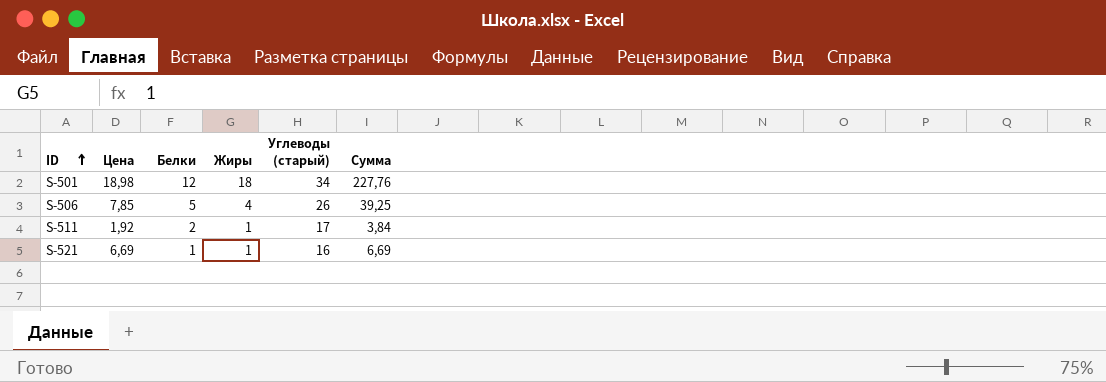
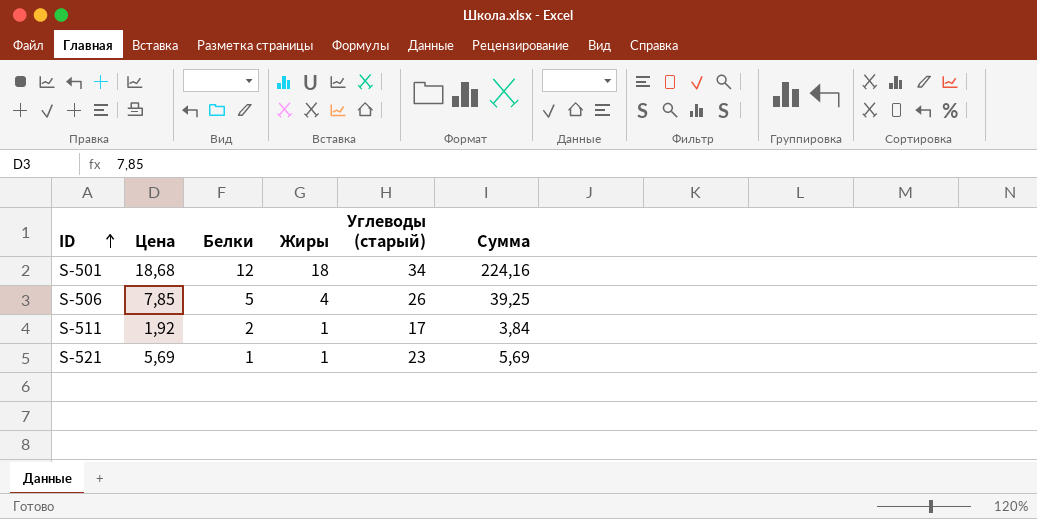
S-501 | Цена: 18,98 -> 18,68
S-501 | Сумма: 227,76 -> 224,16
S-521 | Цена: 6,69 -> 5,69
S-521 | Углеводы (старый): 16 -> 23
S-521 | Сумма: 6,69 -> 5,69

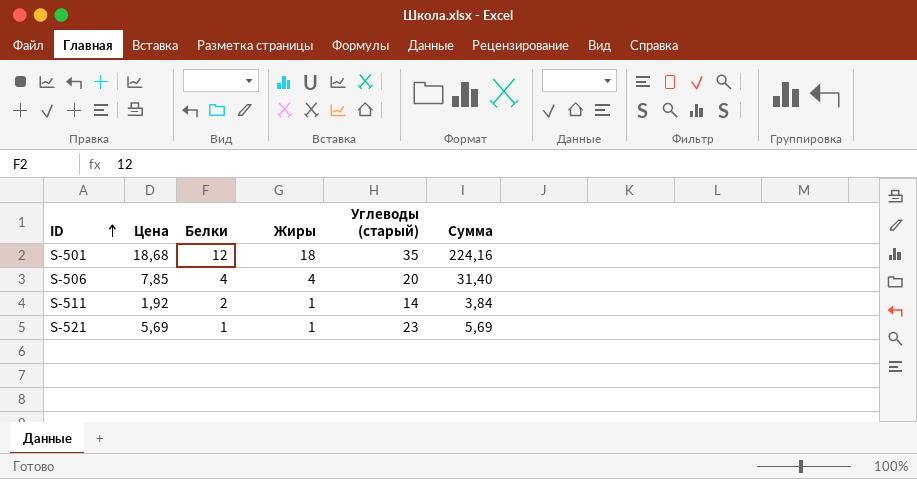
S-501 | Углеводы (старый): 34 -> 35
S-506 | Белки: 5 -> 4
S-506 | Углеводы (старый): 26 -> 20
S-506 | Сумма: 39,25 -> 31,40
S-511 | Углеводы (старый): 17 -> 14

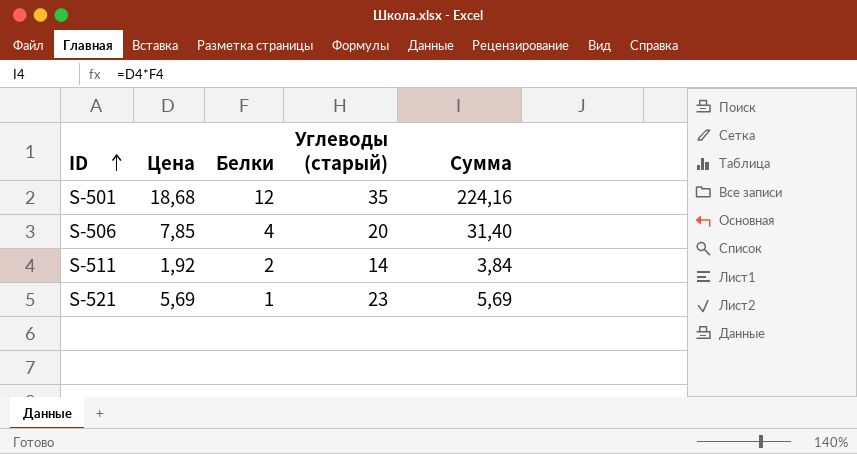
column Жиры | position: 4 -> none

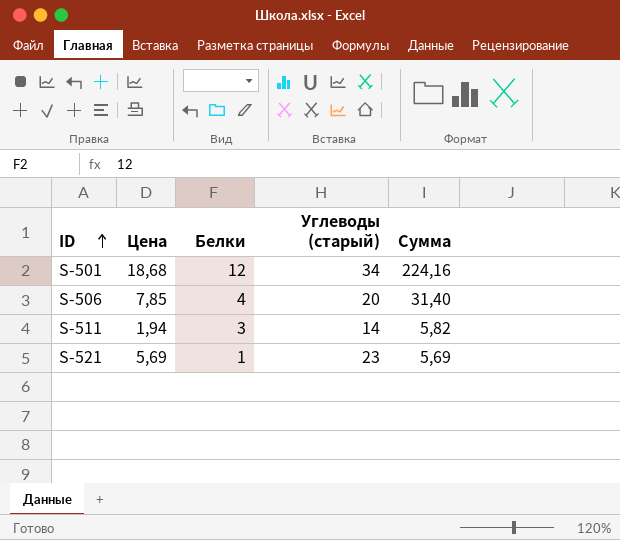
S-501 | Углеводы (старый): 35 -> 34
S-511 | Цена: 1,92 -> 1,94
S-511 | Белки: 2 -> 3
S-511 | Сумма: 3,84 -> 5,82

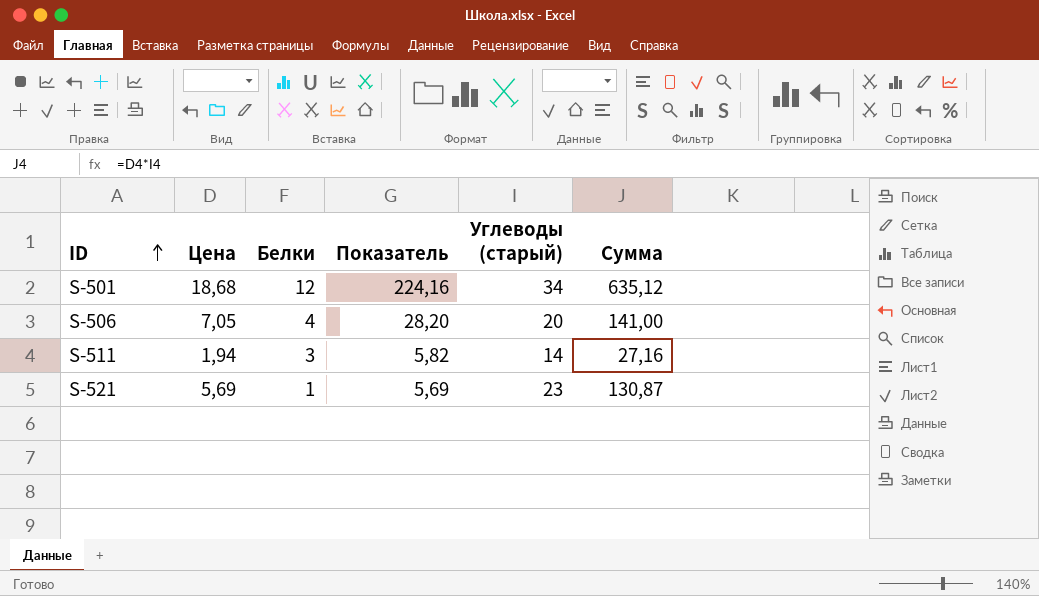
column Показатель | formula: none -> [Цена] * [Белки]
column Сумма | formula: [Цена] * [Белки] -> [Цена] * [Углеводы (старый)]
S-506 | Цена: 7,85 -> 7,05

